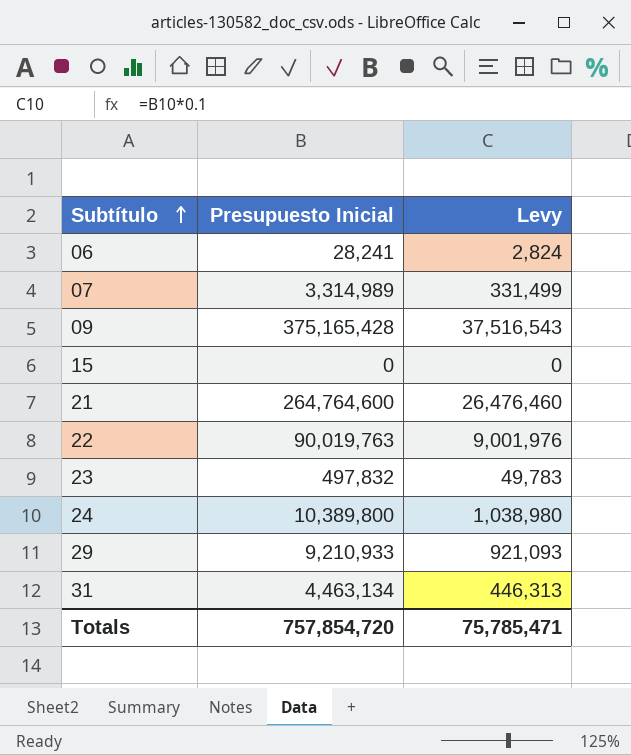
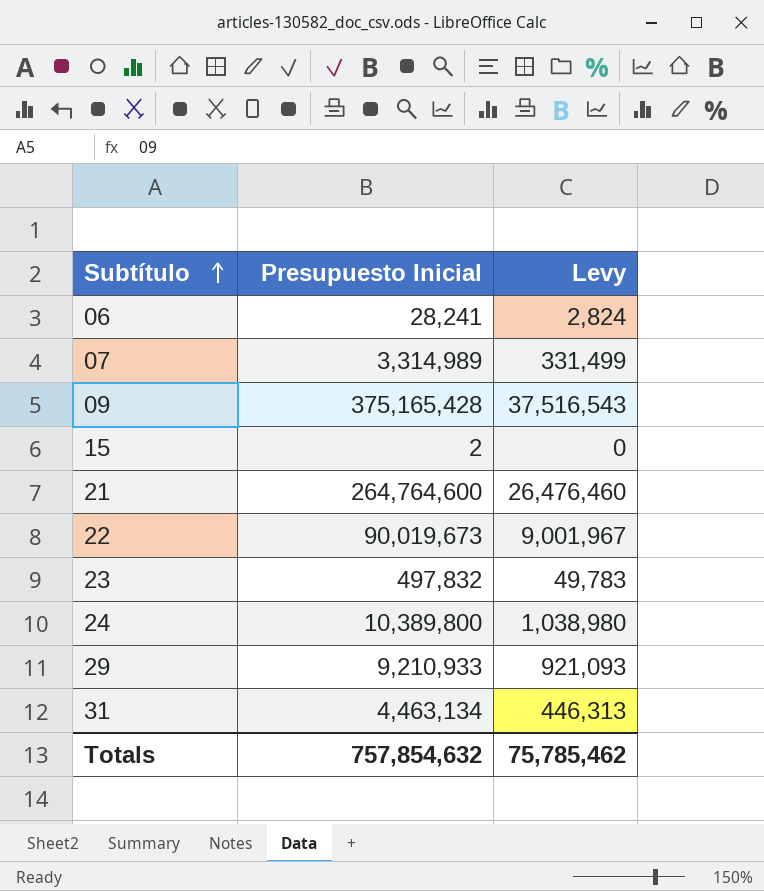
15 | Presupuesto Inicial: 0 -> 2
22 | Presupuesto Inicial: 90,019,763 -> 90,019,673
22 | Levy: 9,001,976 -> 9,001,967
Totals | Presupuesto Inicial: 757,854,720 -> 757,854,632
Totals | Levy: 75,785,471 -> 75,785,462

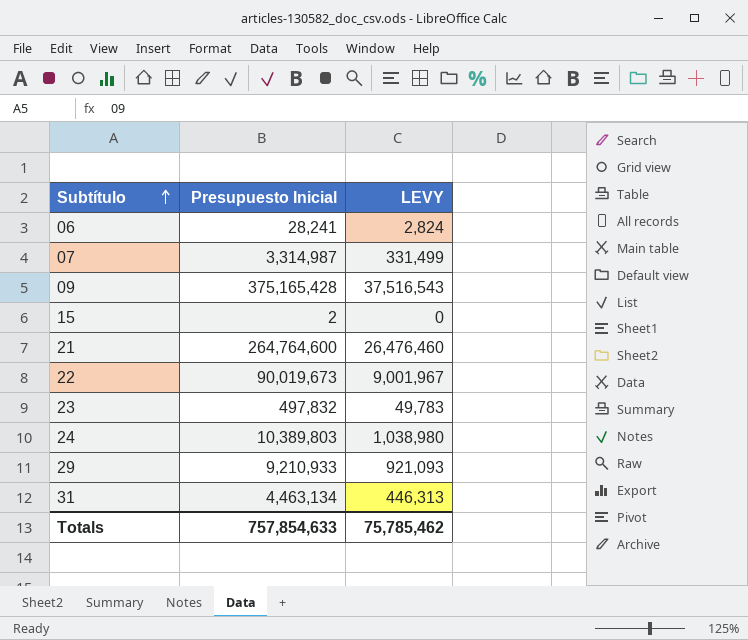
column name: Levy -> LEVY
07 | Presupuesto Inicial: 3,314,989 -> 3,314,987
24 | Presupuesto Inicial: 10,389,800 -> 10,389,803
Totals | Presupuesto Inicial: 757,854,632 -> 757,854,633

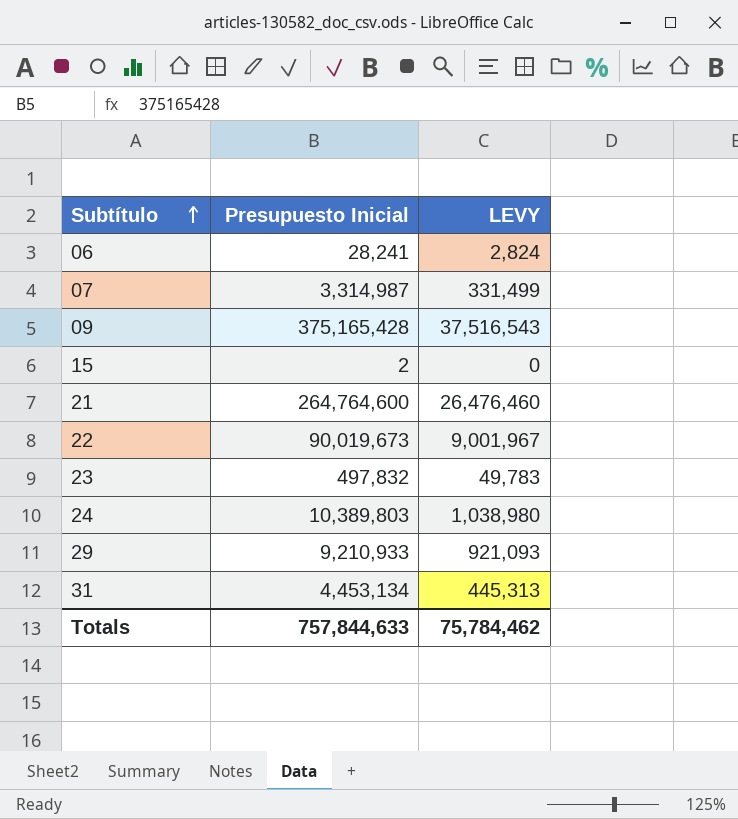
31 | Presupuesto Inicial: 4,463,134 -> 4,453,134
31 | LEVY: 446,313 -> 445,313
Totals | Presupuesto Inicial: 757,854,633 -> 757,844,633
Totals | LEVY: 75,785,462 -> 75,784,462

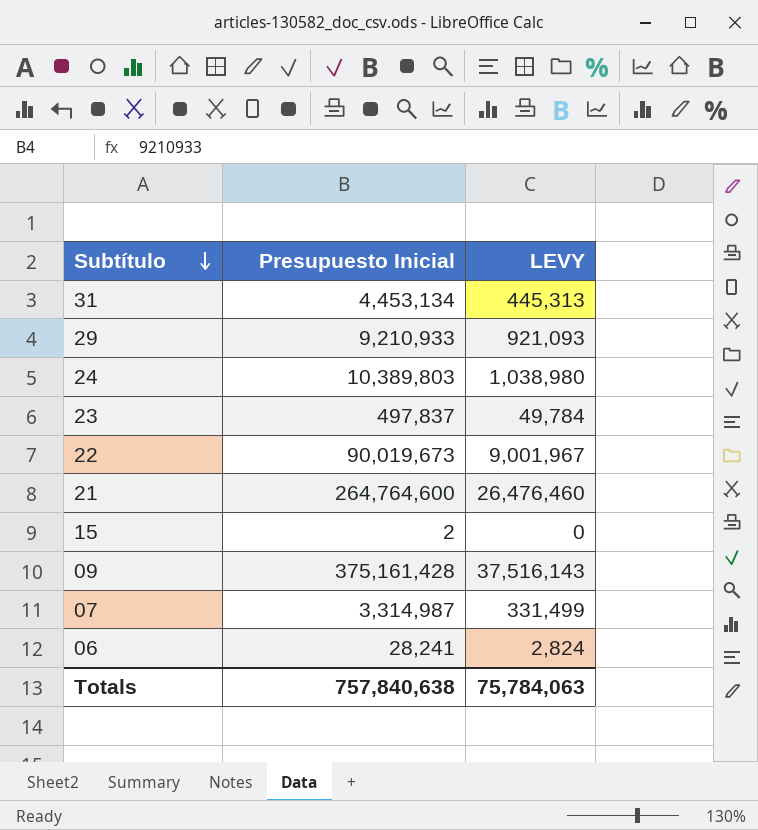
row order: Subtítulo ascending -> Subtítulo descending
23 | Presupuesto Inicial: 497,832 -> 497,837
23 | LEVY: 49,783 -> 49,784
09 | Presupuesto Inicial: 375,165,428 -> 375,161,428
09 | LEVY: 37,516,543 -> 37,516,143
Totals | Presupuesto Inicial: 757,844,633 -> 757,840,638
Totals | LEVY: 75,784,462 -> 75,784,063

